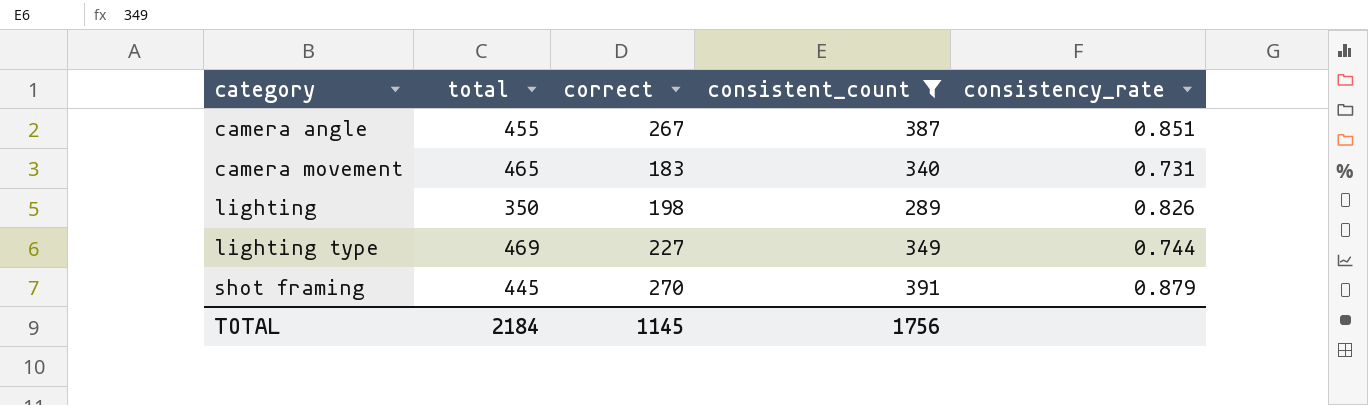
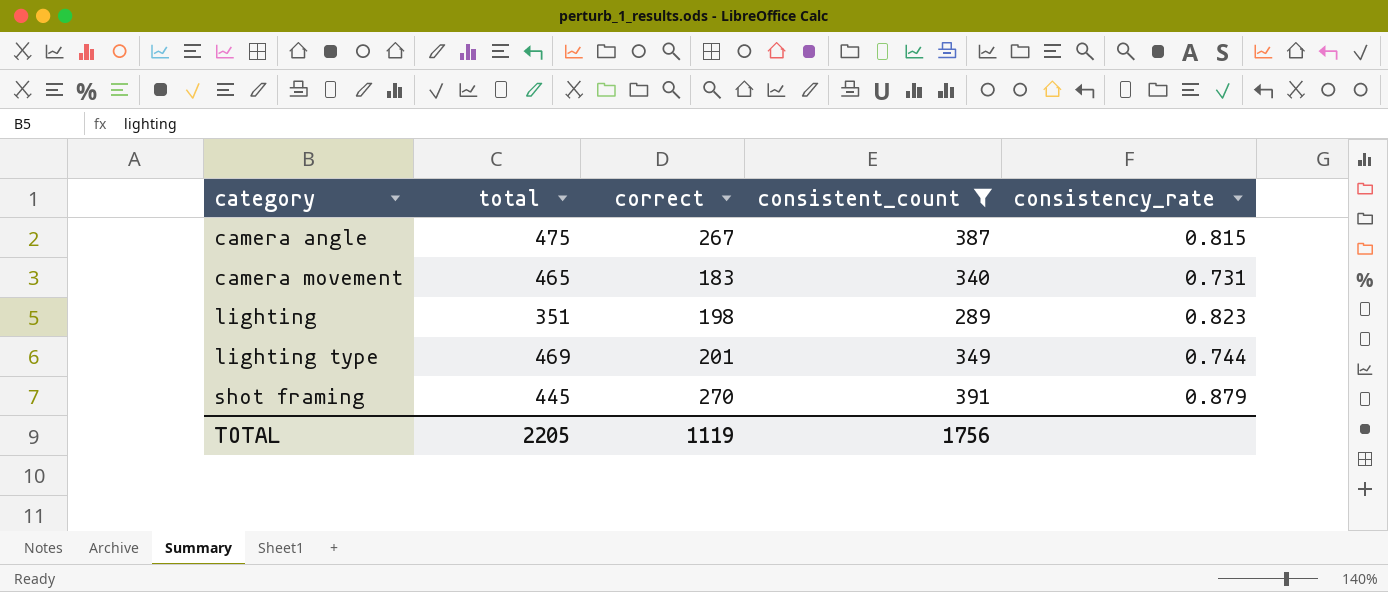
camera angle | total: 455 -> 475
camera angle | consistency_rate: 0.851 -> 0.815
lighting | total: 350 -> 351
lighting | consistency_rate: 0.826 -> 0.823
lighting type | correct: 227 -> 201
TOTAL | total: 2184 -> 2205
TOTAL | correct: 1145 -> 1119

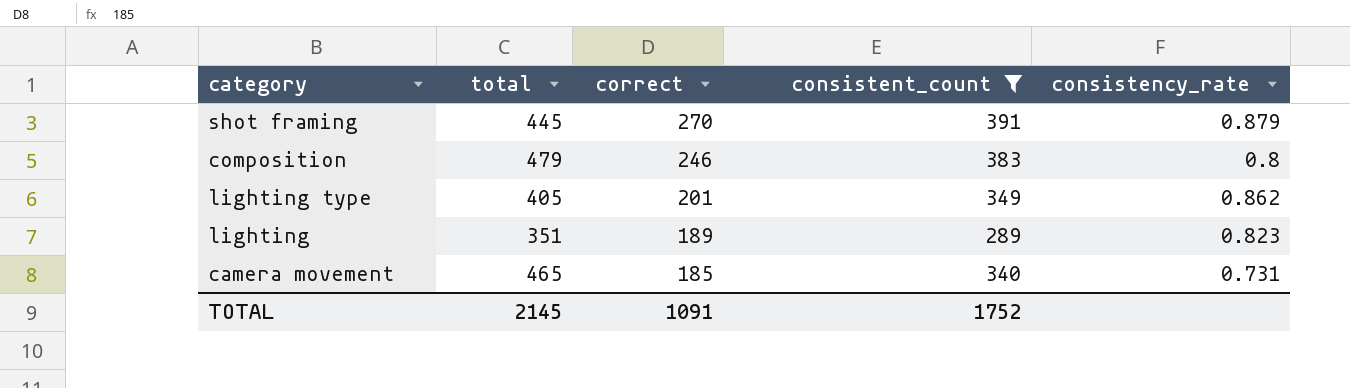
row order: category ascending -> correct descending
row camera angle: 475 | 267 | 387 | 0.815 -> none
row composition: none -> 479 | 246 | 383 | 0.8
lighting type | total: 469 -> 405
lighting type | consistency_rate: 0.744 -> 0.862
lighting | correct: 198 -> 189
camera movement | correct: 183 -> 185
TOTAL | total: 2205 -> 2145
TOTAL | correct: 1119 -> 1091
TOTAL | consistent_count: 1756 -> 1752

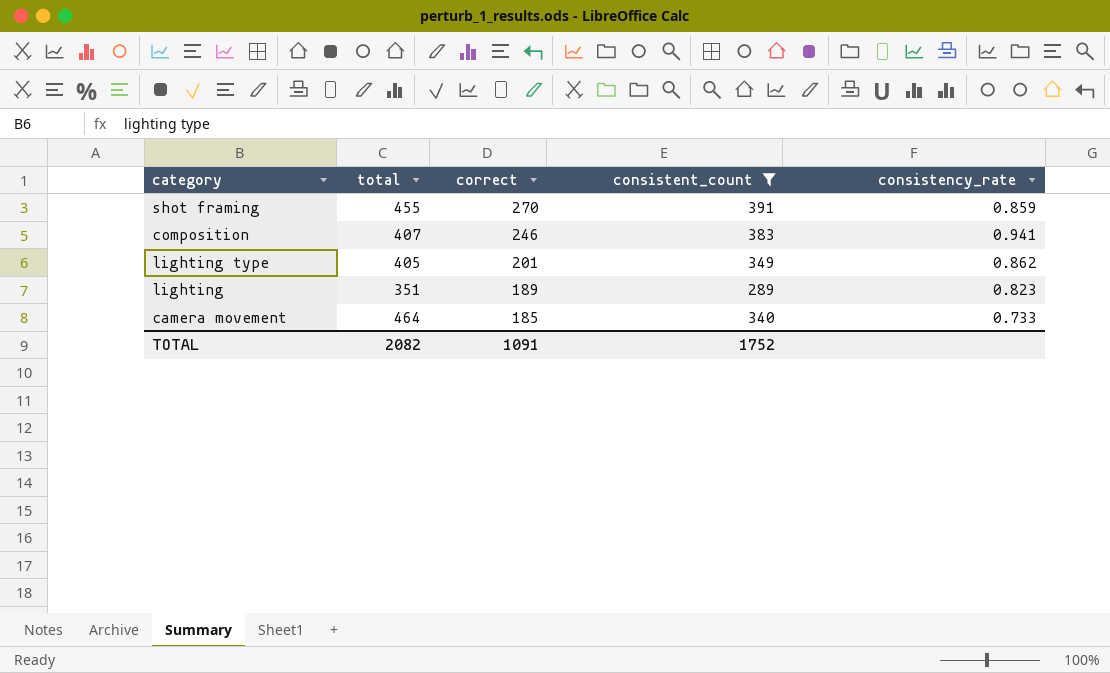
shot framing | total: 445 -> 455
shot framing | consistency_rate: 0.879 -> 0.859
composition | total: 479 -> 407
composition | consistency_rate: 0.8 -> 0.941
camera movement | total: 465 -> 464
camera movement | consistency_rate: 0.731 -> 0.733
TOTAL | total: 2145 -> 2082

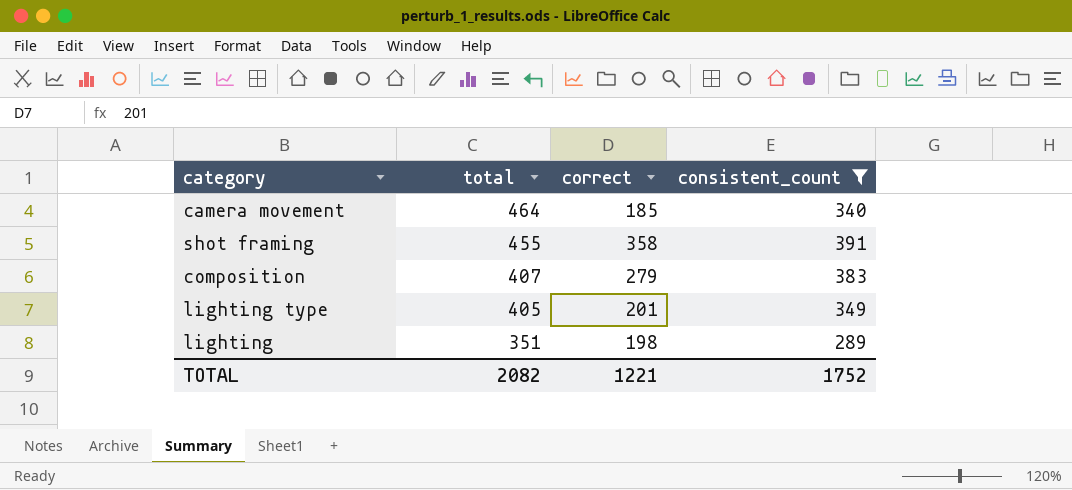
row order: correct descending -> total descending
column consistency_rate | formula: [consistent_count] / [total] -> none
shot framing | correct: 270 -> 358
composition | correct: 246 -> 279
lighting | correct: 189 -> 198
TOTAL | correct: 1091 -> 1221

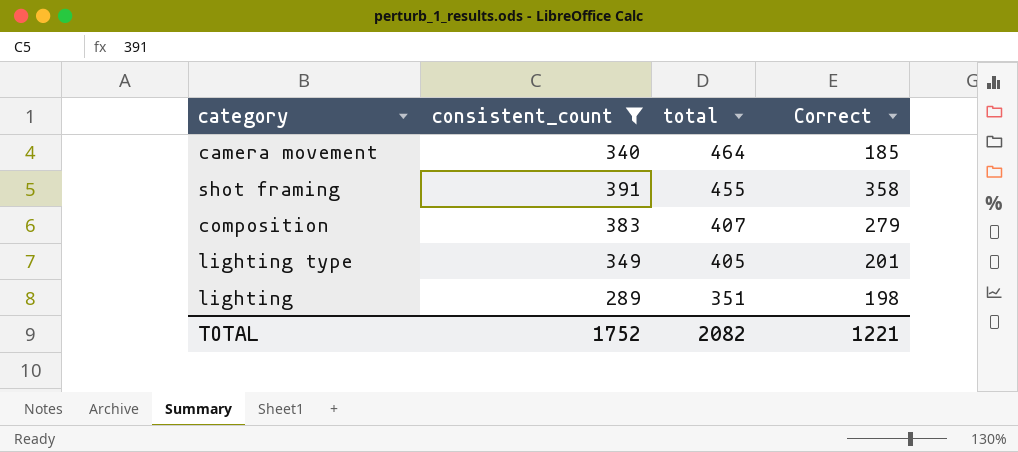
column consistent_count | position: 4 -> 2
column name: correct -> Correct

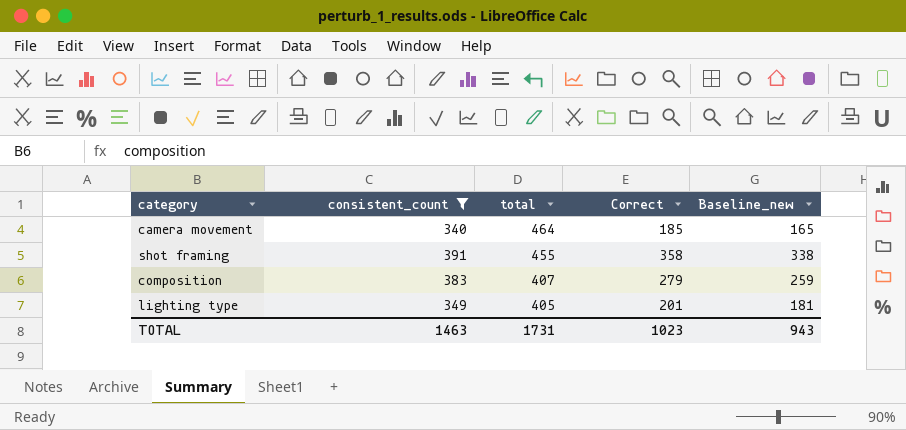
column Baseline_new | formula: none -> [Correct] - 20
row lighting: 289 | 351 | 198 -> none
TOTAL | consistent_count: 1752 -> 1463
TOTAL | total: 2082 -> 1731
TOTAL | Correct: 1221 -> 1023

